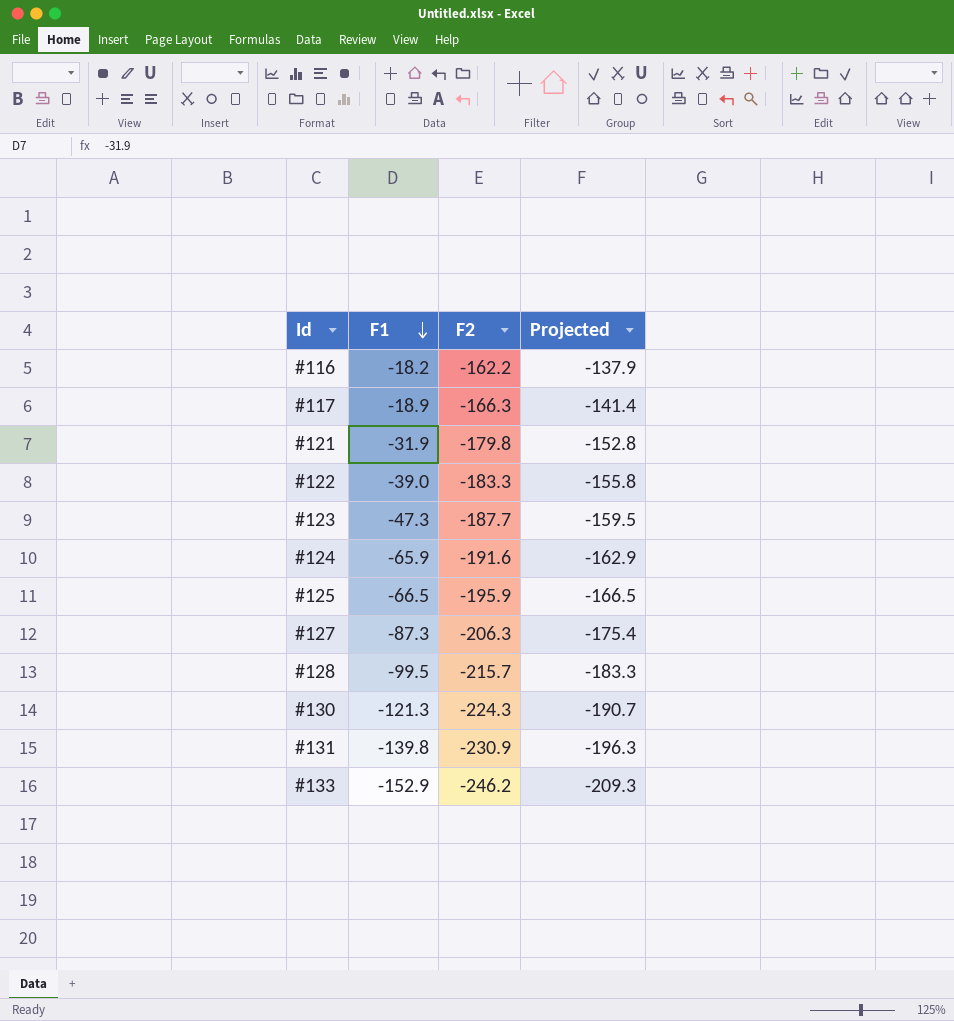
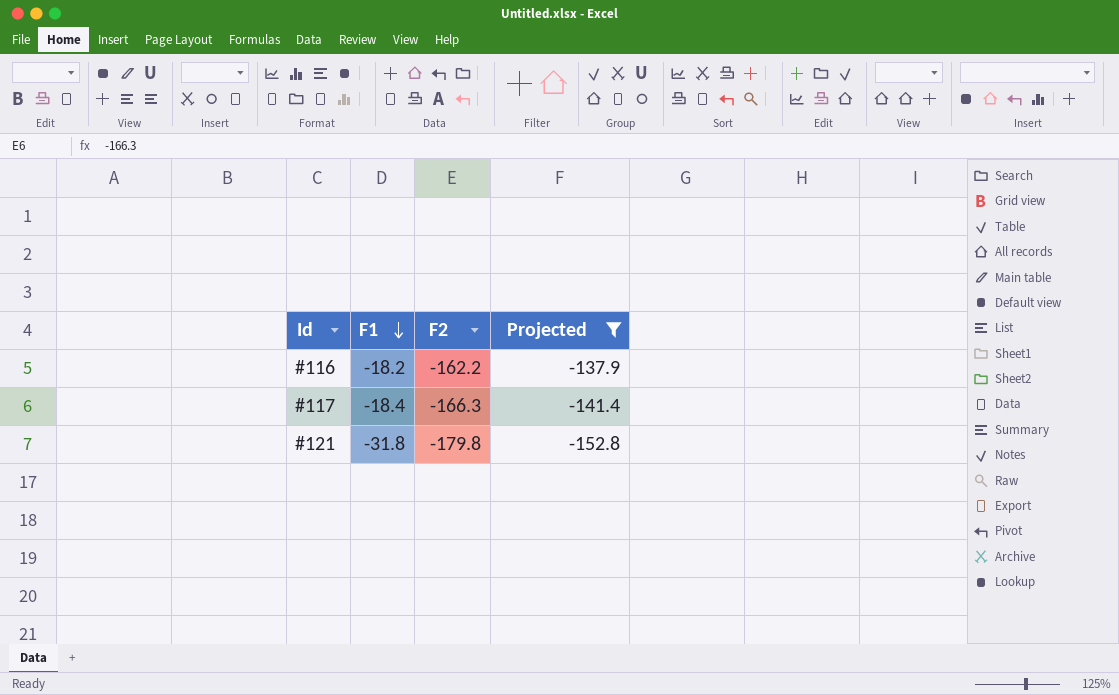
filter: none -> Projected >= -152.8
#117 | F1: -18.9 -> -18.4
#121 | F1: -31.9 -> -31.8

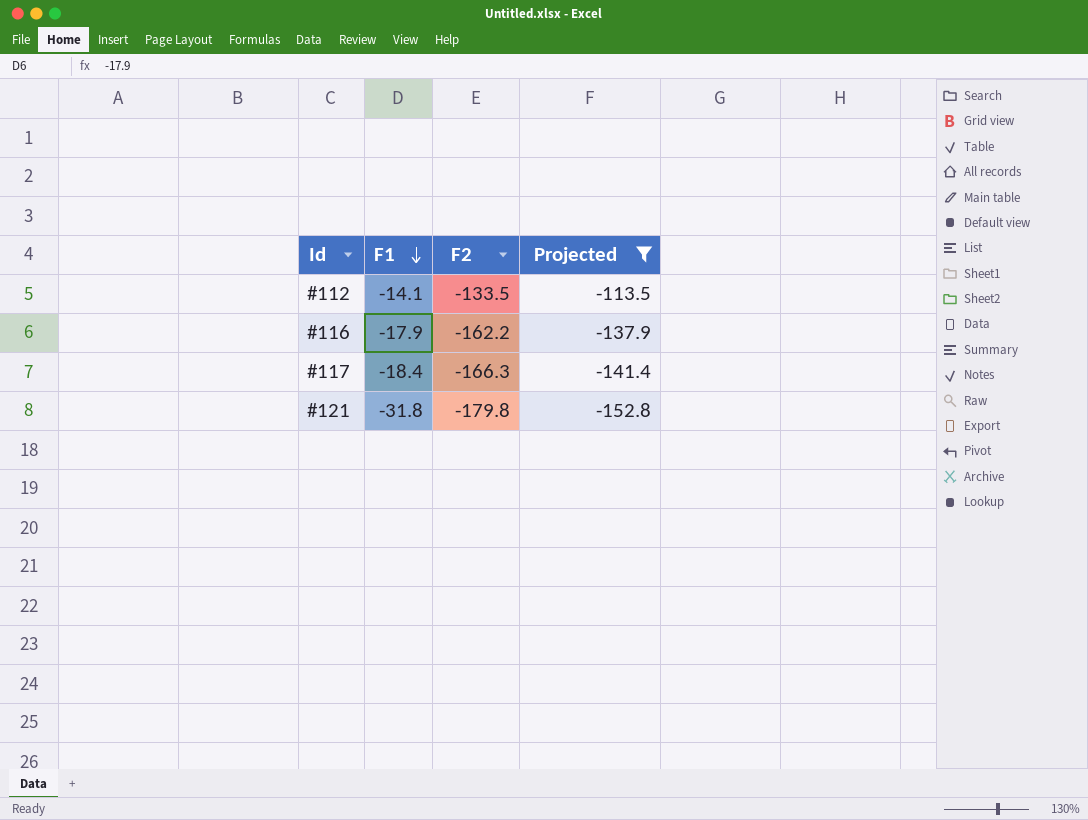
row #112: none -> -14.1 | -133.5 | -113.5
#116 | F1: -18.2 -> -17.9

